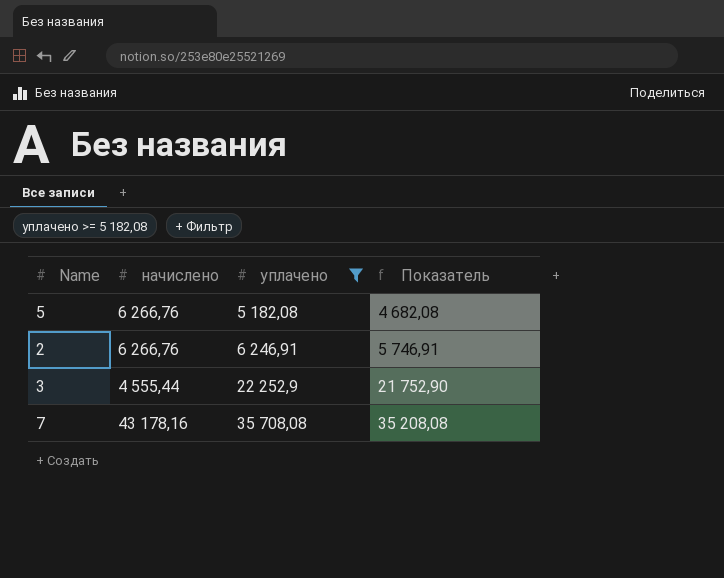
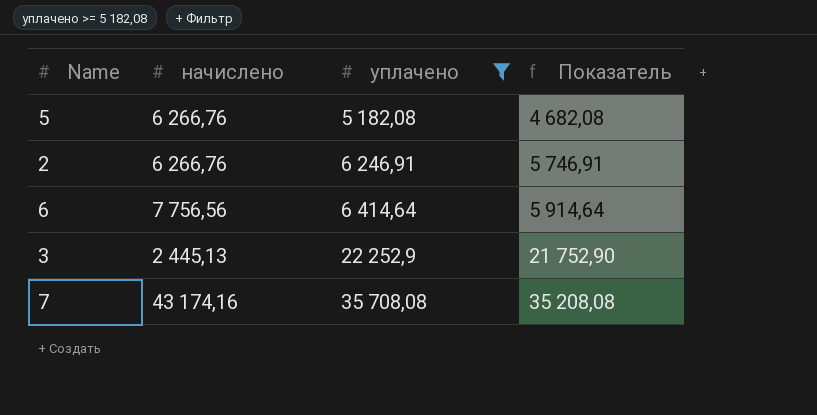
row 6: none -> 7 756,56 | 6 414,64 | 5 914,64
3 | начислено: 4 555,44 -> 2 445,13
7 | начислено: 43 178,16 -> 43 174,16

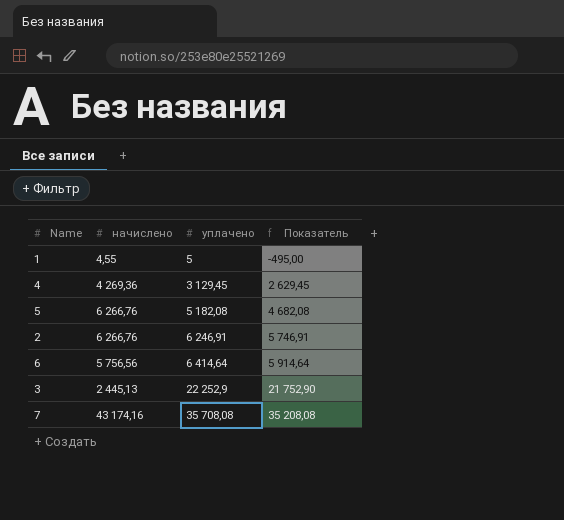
filter: уплачено >= 5 182,08 -> none
6 | начислено: 7 756,56 -> 5 756,56

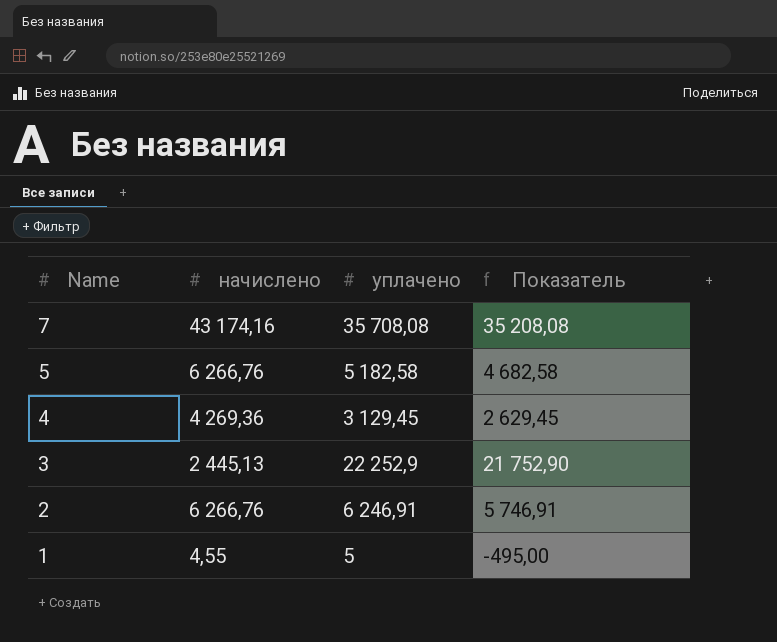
row order: уплачено ascending -> Name descending
row 6: 5 756,56 | 6 414,64 | 5 914,64 -> none
5 | уплачено: 5 182,08 -> 5 182,58
5 | Показатель: 4 682,08 -> 4 682,58

